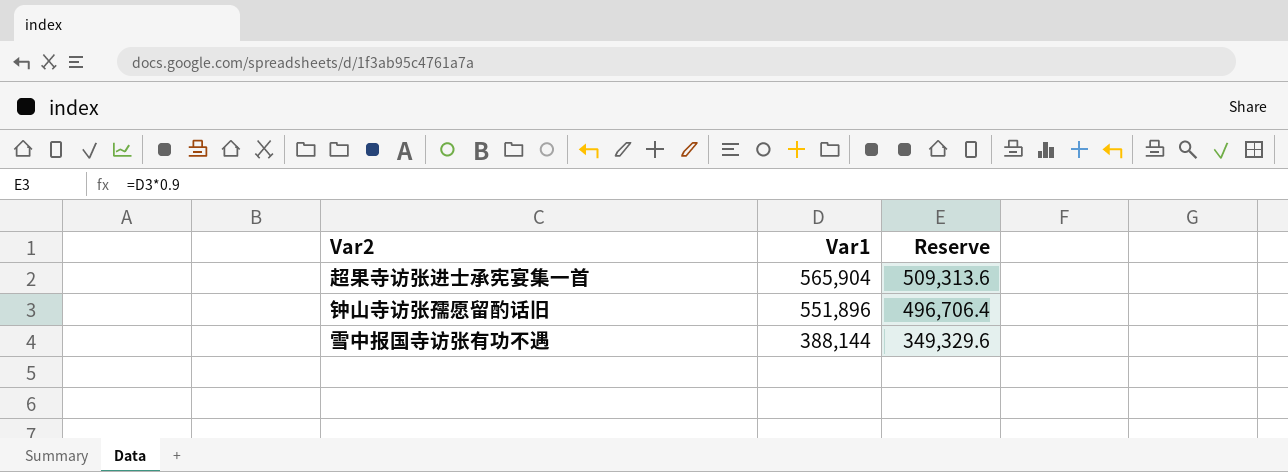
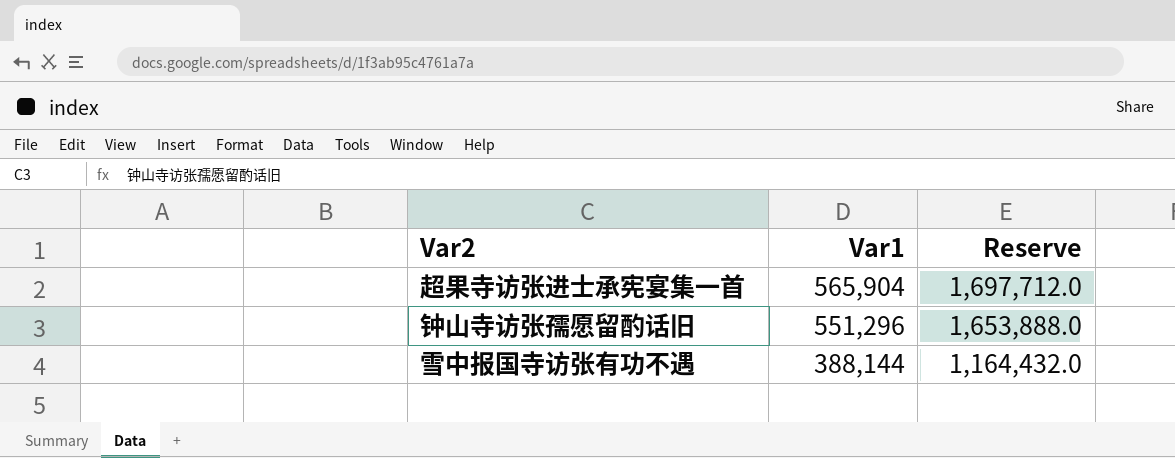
column Reserve | formula: [Var1] * 0.9 -> [Var1] * 3
钟山寺访张孺愿留酌话旧 | Var1: 551,896 -> 551,296

